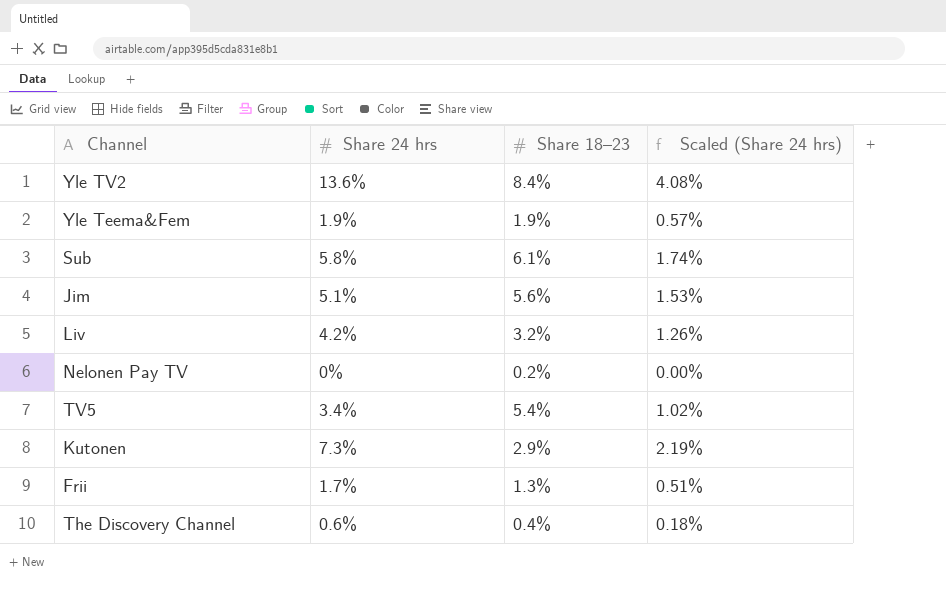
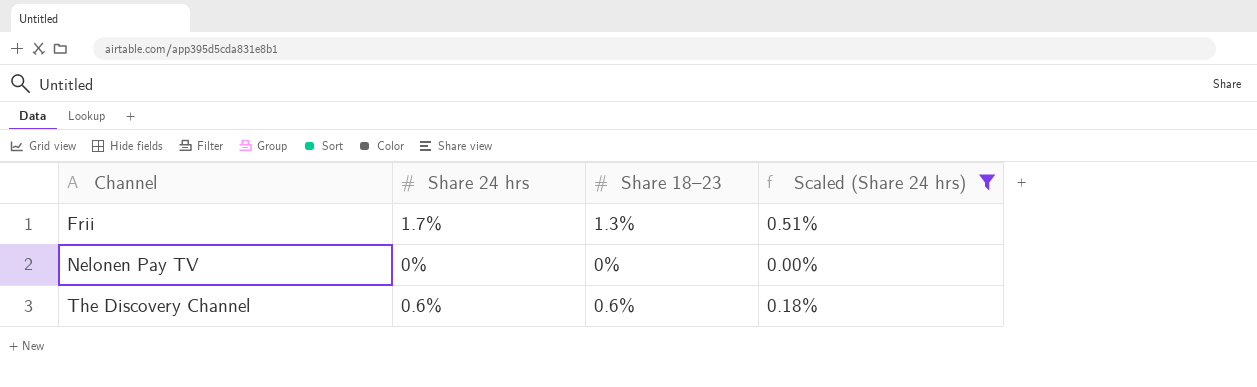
filter: none -> Scaled (Share 24 hrs) <= 0.51%
row order: none -> Channel ascending
Nelonen Pay TV | Share 18–23: 0.2% -> 0%
The Discovery Channel | Share 18–23: 0.4% -> 0.6%

